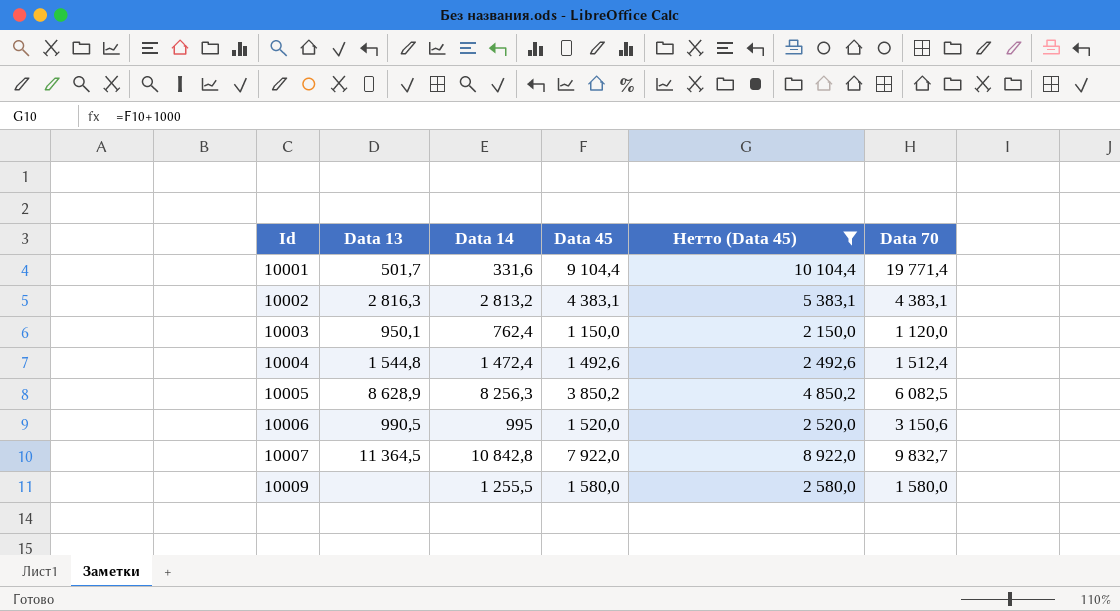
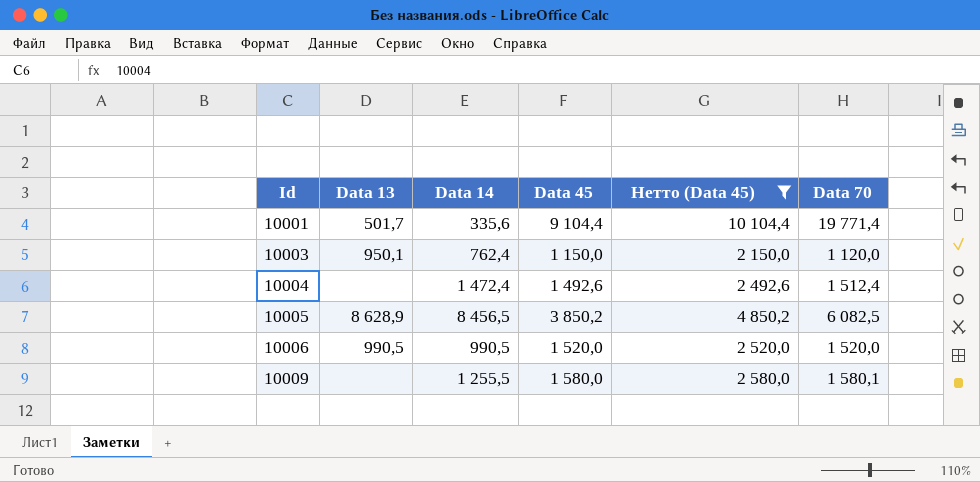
row 10002: 2 816,3 | 2 813,2 | 4 383,1 | 5 383,1 | 4 383,1 -> none
row 10007: 11 364,5 | 10 842,8 | 7 922,0 | 8 922,0 | 9 832,7 -> none
10001 | Data 14: 331,6 -> 335,6
10004 | Data 13: 1 544,8 -> none
10005 | Data 14: 8 256,3 -> 8 456,5
10006 | Data 14: 995 -> 990,5
10006 | Data 70: 3 150,6 -> 1 520,0
10009 | Data 70: 1 580,0 -> 1 580,1

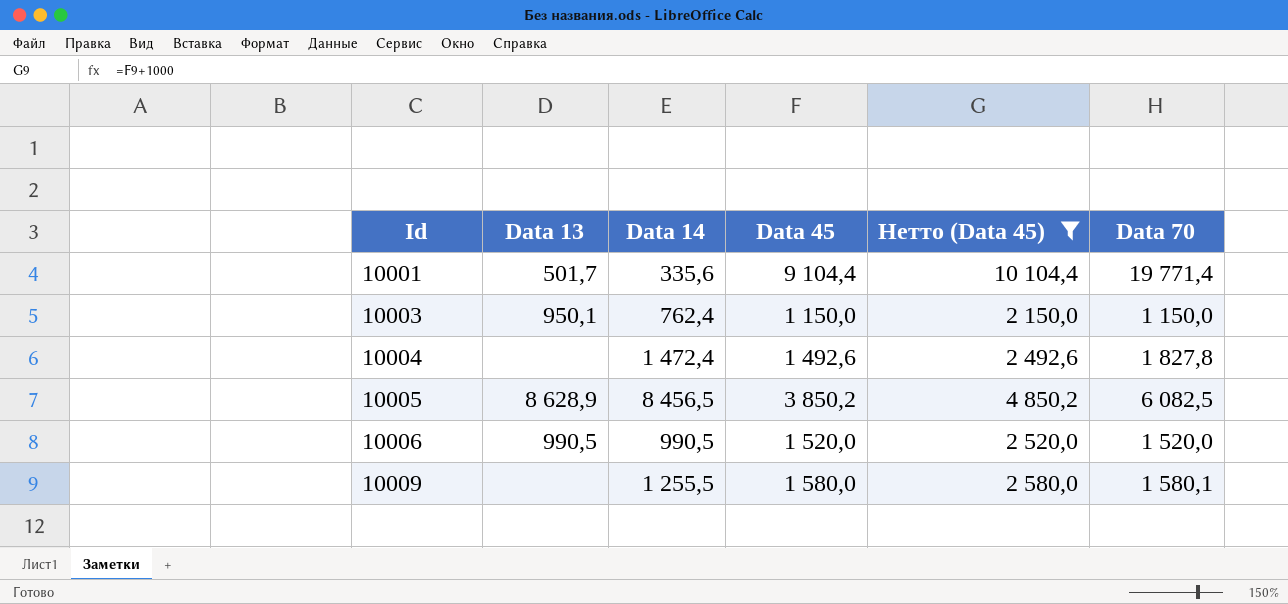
10003 | Data 70: 1 120,0 -> 1 150,0
10004 | Data 70: 1 512,4 -> 1 827,8

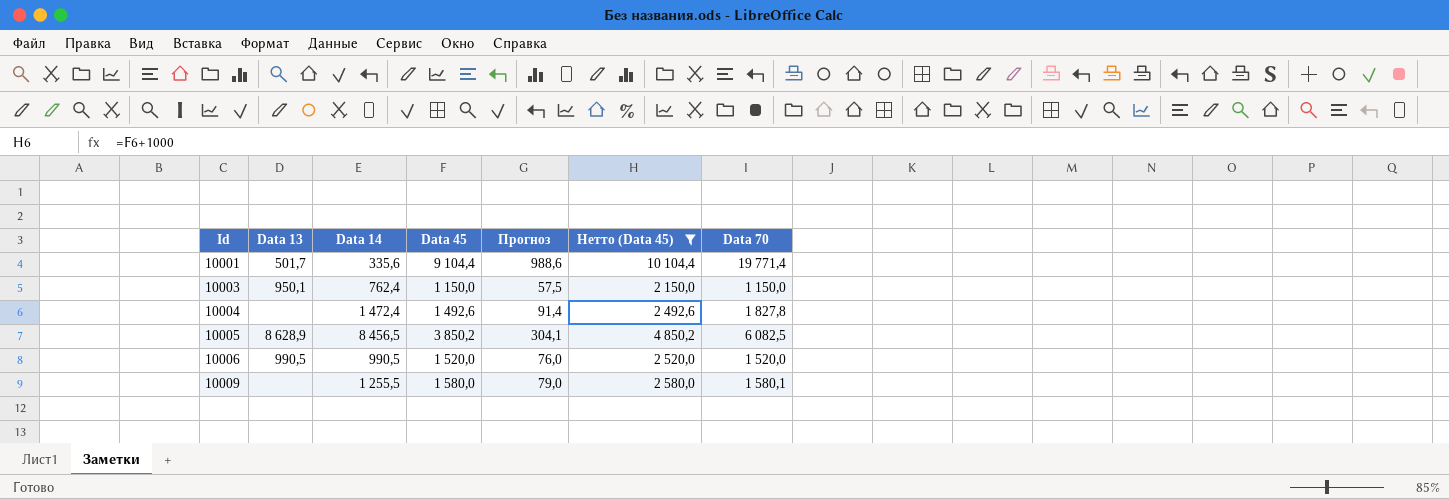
column Прогноз | formula: none -> [Data 70] * 0,05

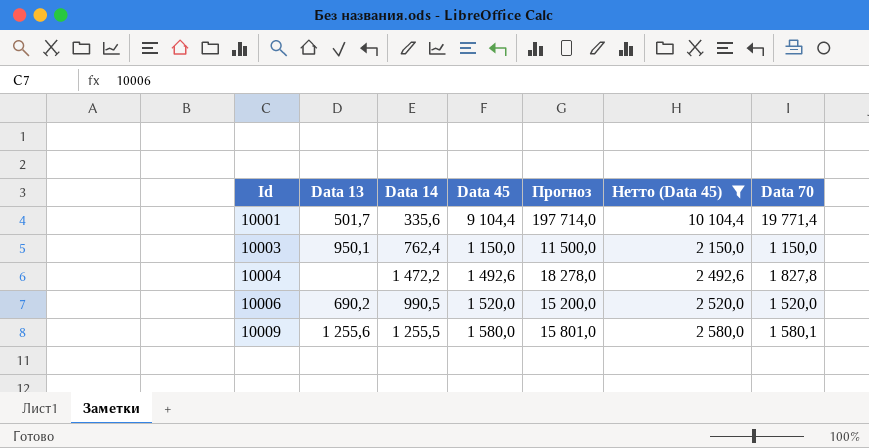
column Прогноз | formula: [Data 70] * 0,05 -> [Data 70] * 10
row 10005: 8 628,9 | 8 456,5 | 3 850,2 | 304,1 | 4 850,2 | 6 082,5 -> none
10004 | Data 14: 1 472,4 -> 1 472,2
10006 | Data 13: 990,5 -> 690,2
10009 | Data 13: none -> 1 255,6

